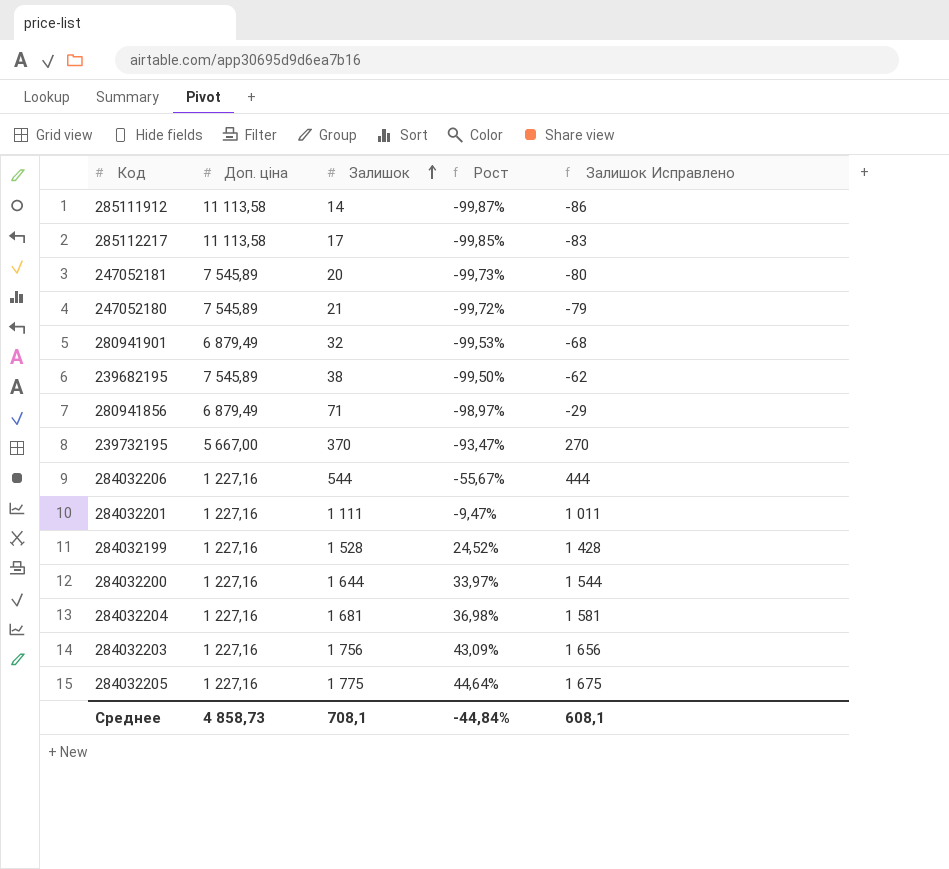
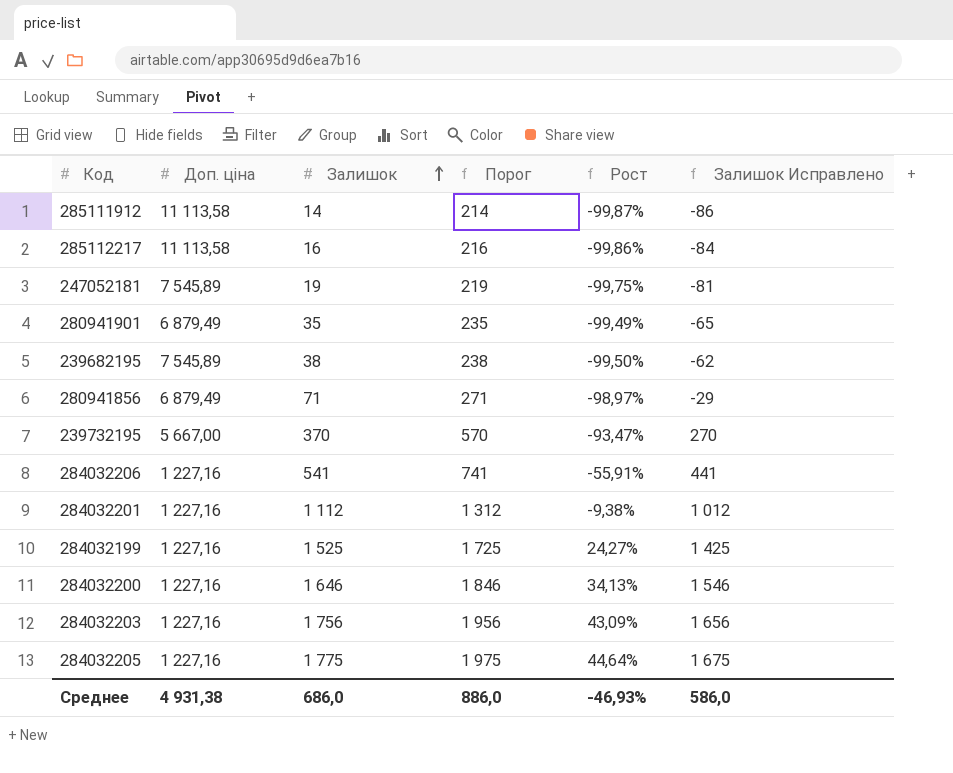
column Порог | formula: none -> [Залишок] + 200
row 247052180: 7 545,89 | 21 | -99,72% | -79 -> none
row 284032204: 1 227,16 | 1 681 | 36,98% | 1 581 -> none
285112217 | Залишок: 17 -> 16
285112217 | Рост: -99,85% -> -99,86%
285112217 | Залишок Исправлено: -83 -> -84
247052181 | Залишок: 20 -> 19
247052181 | Рост: -99,73% -> -99,75%
247052181 | Залишок Исправлено: -80 -> -81
280941901 | Залишок: 32 -> 35
280941901 | Рост: -99,53% -> -99,49%
280941901 | Залишок Исправлено: -68 -> -65
284032206 | Залишок: 544 -> 541
284032206 | Рост: -55,67% -> -55,91%
284032206 | Залишок Исправлено: 444 -> 441
284032201 | Залишок: 1 111 -> 1 112
284032201 | Рост: -9,47% -> -9,38%
284032201 | Залишок Исправлено: 1 011 -> 1 012
284032199 | Залишок: 1 528 -> 1 525
284032199 | Рост: 24,52% -> 24,27%
284032199 | Залишок Исправлено: 1 428 -> 1 425
284032200 | Залишок: 1 644 -> 1 646
284032200 | Рост: 33,97% -> 34,13%
284032200 | Залишок Исправлено: 1 544 -> 1 546
Среднее | Доп. ціна: 4 858,73 -> 4 931,38
Среднее | Залишок: 708,1 -> 686,0
Среднее | Рост: -44,84% -> -46,93%
Среднее | Залишок Исправлено: 608,1 -> 586,0

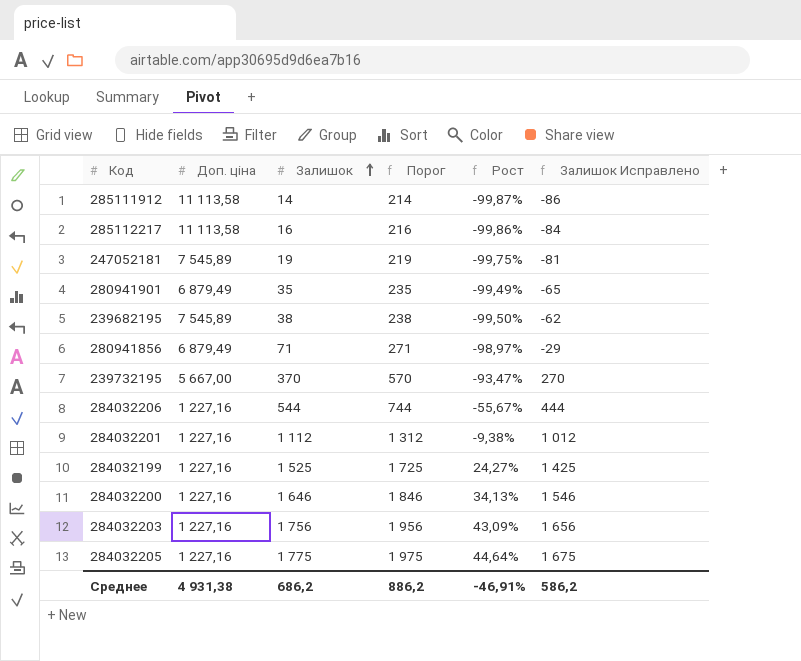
284032206 | Залишок: 541 -> 544
284032206 | Порог: 741 -> 744
284032206 | Рост: -55,91% -> -55,67%
284032206 | Залишок Исправлено: 441 -> 444
Среднее | Залишок: 686,0 -> 686,2
Среднее | Порог: 886,0 -> 886,2
Среднее | Рост: -46,93% -> -46,91%
Среднее | Залишок Исправлено: 586,0 -> 586,2

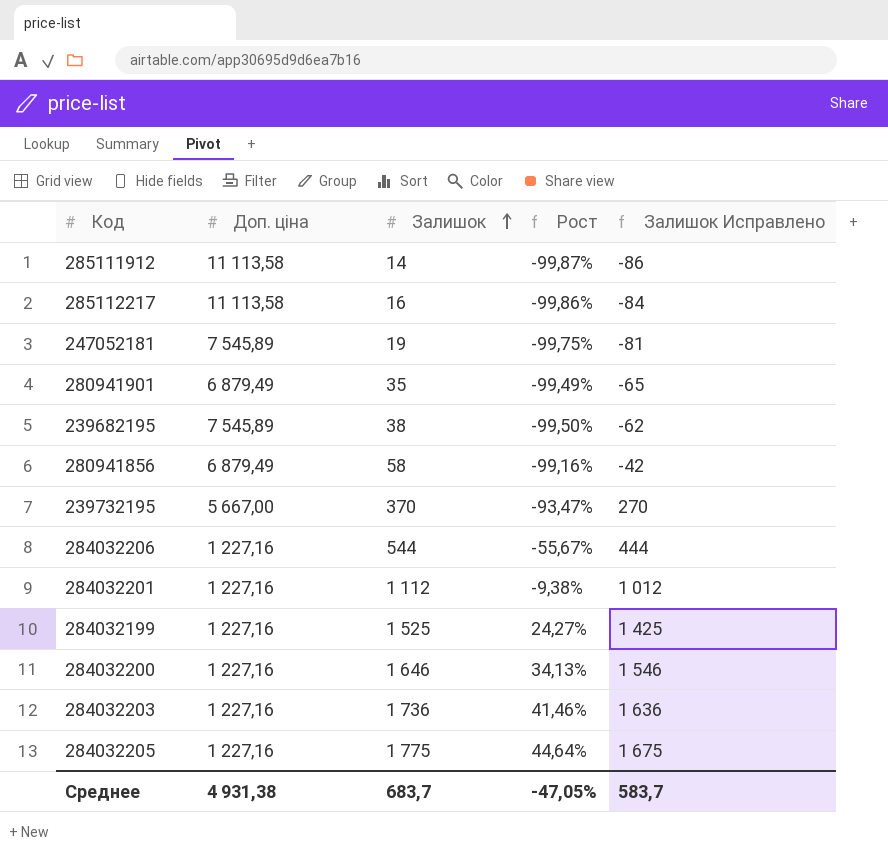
column Порог | formula: [Залишок] + 200 -> none
280941856 | Залишок: 71 -> 58
280941856 | Рост: -98,97% -> -99,16%
280941856 | Залишок Исправлено: -29 -> -42
284032203 | Залишок: 1 756 -> 1 736
284032203 | Рост: 43,09% -> 41,46%
284032203 | Залишок Исправлено: 1 656 -> 1 636
Среднее | Залишок: 686,2 -> 683,7
Среднее | Рост: -46,91% -> -47,05%
Среднее | Залишок Исправлено: 586,2 -> 583,7

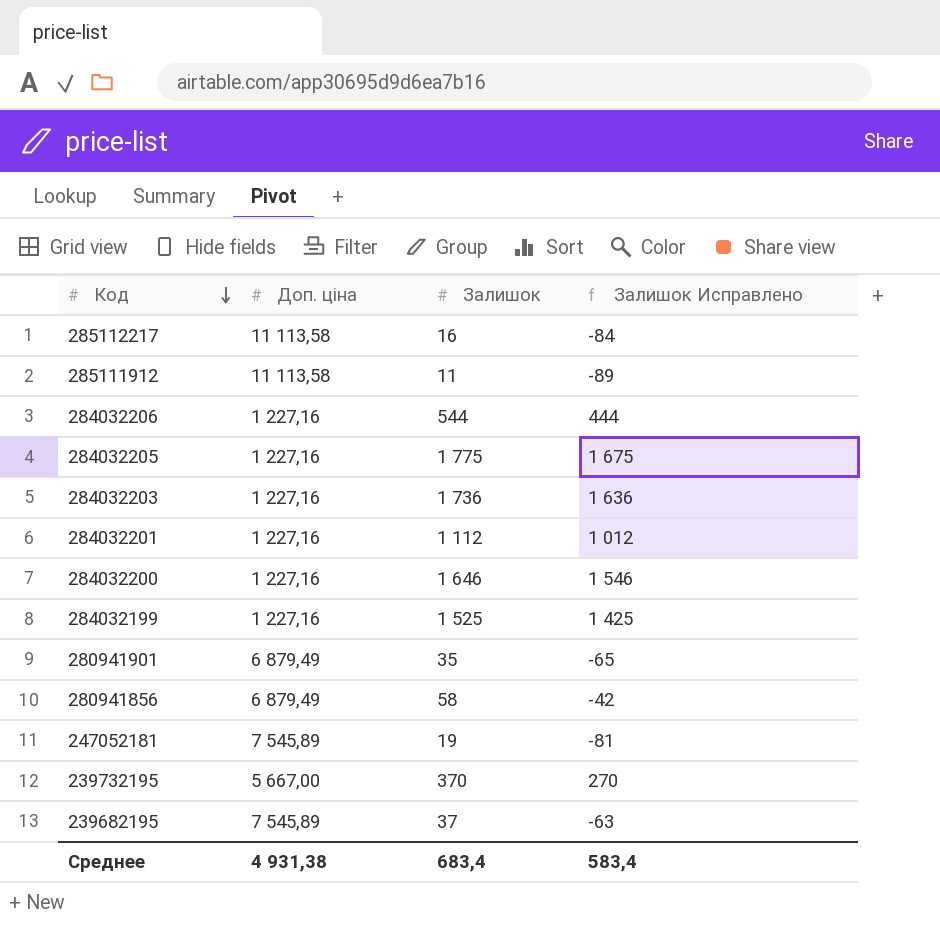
row order: Залишок ascending -> Код descending
column Рост | formula: ([Залишок] - [Доп. ціна]) / [Доп. ціна] -> none
285111912 | Залишок: 14 -> 11
285111912 | Залишок Исправлено: -86 -> -89
239682195 | Залишок: 38 -> 37
239682195 | Залишок Исправлено: -62 -> -63
Среднее | Залишок: 683,7 -> 683,4
Среднее | Залишок Исправлено: 583,7 -> 583,4

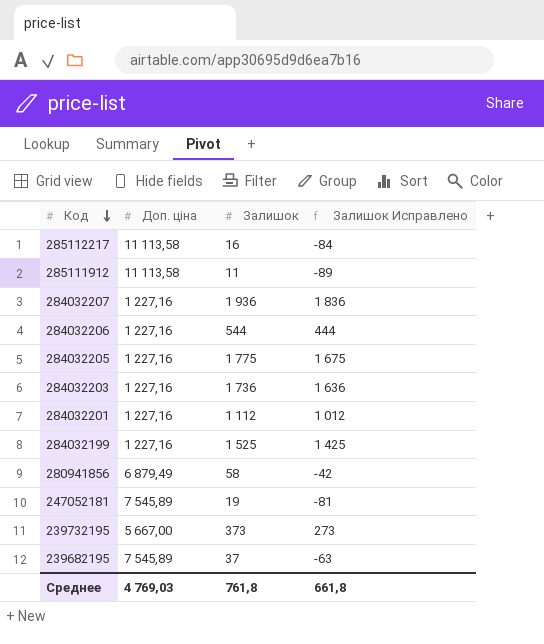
row 284032200: 1 227,16 | 1 646 | 1 546 -> none
row 280941901: 6 879,49 | 35 | -65 -> none
row 284032207: none -> 1 227,16 | 1 936 | 1 836
239732195 | Залишок: 370 -> 373
239732195 | Залишок Исправлено: 270 -> 273
Среднее | Доп. ціна: 4 931,38 -> 4 769,03
Среднее | Залишок: 683,4 -> 761,8
Среднее | Залишок Исправлено: 583,4 -> 661,8

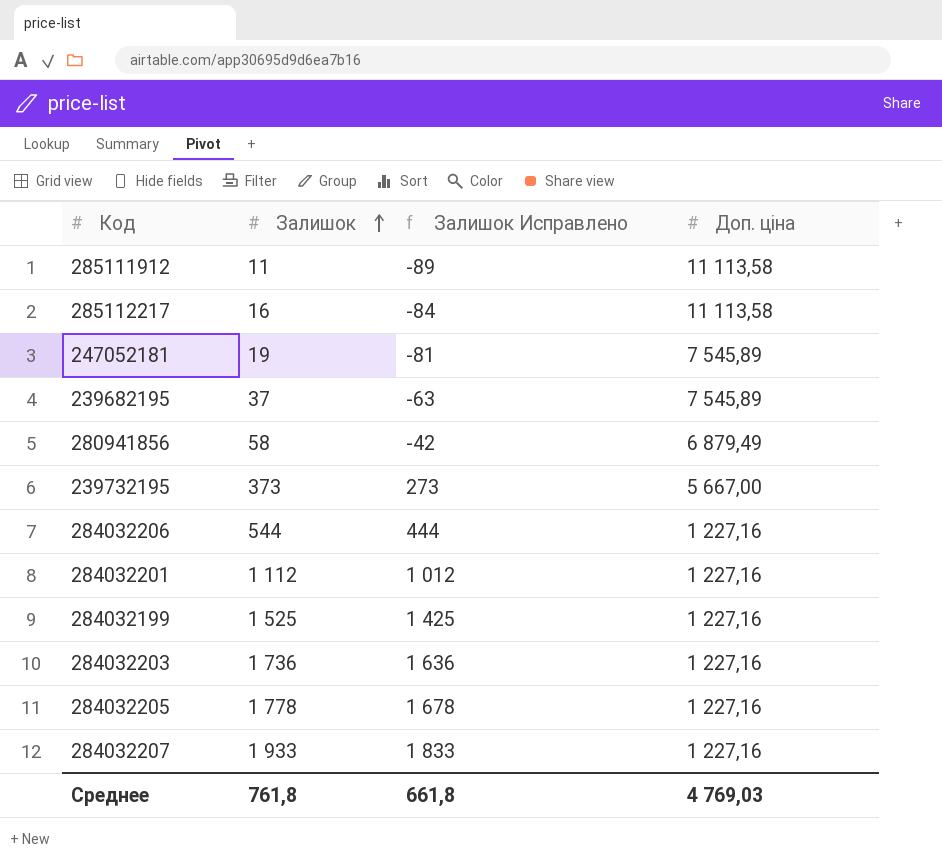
row order: Код descending -> Залишок ascending
column Доп. ціна | position: 2 -> 4
284032205 | Залишок: 1 775 -> 1 778
284032205 | Залишок Исправлено: 1 675 -> 1 678
284032207 | Залишок: 1 936 -> 1 933
284032207 | Залишок Исправлено: 1 836 -> 1 833

